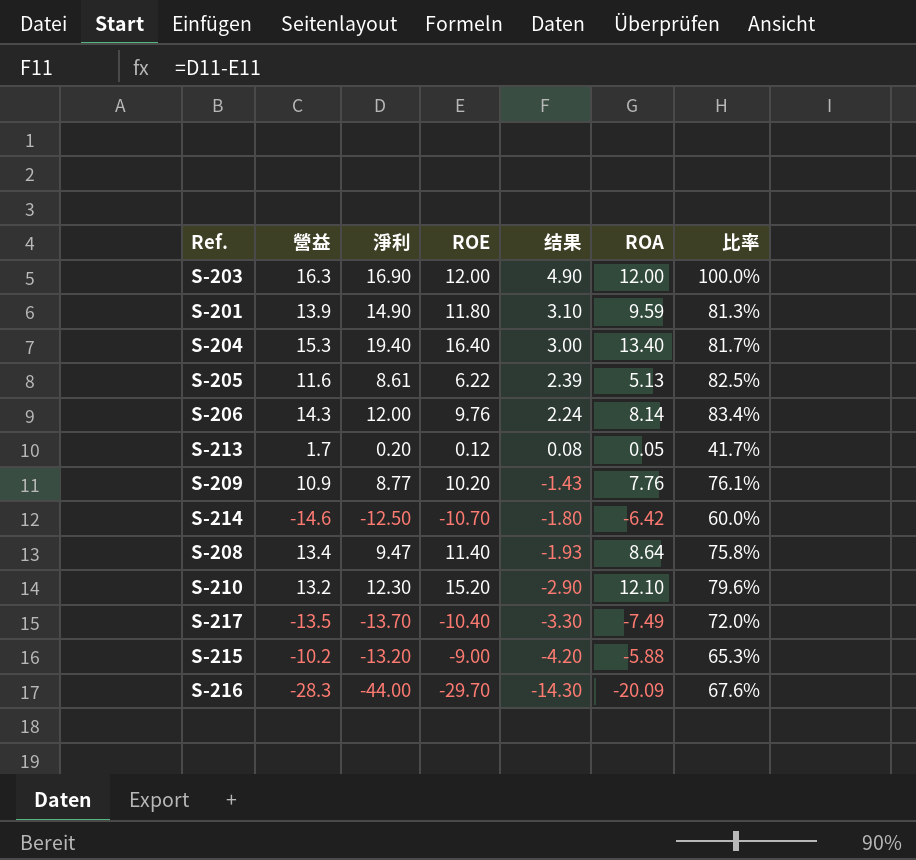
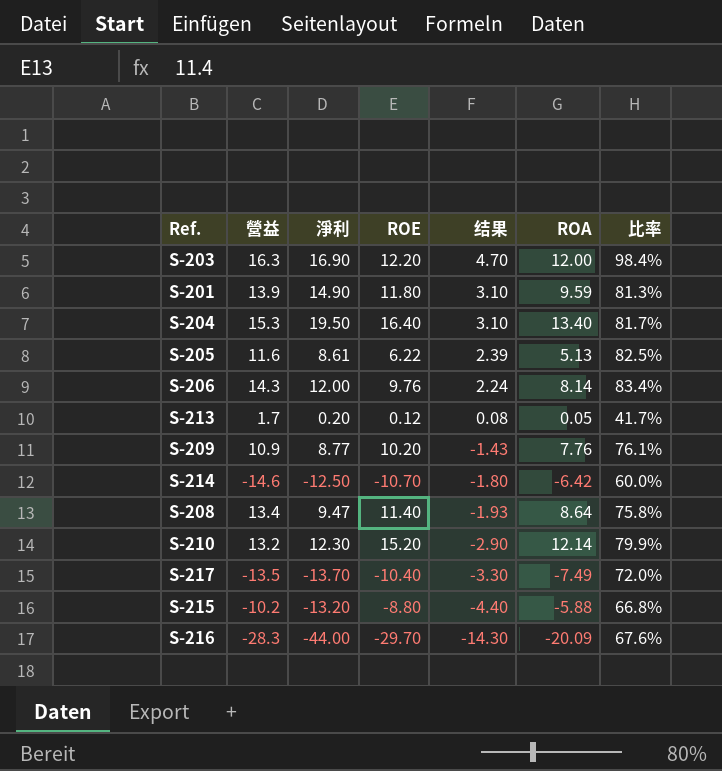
S-203 | ROE: 12.00 -> 12.20
S-203 | 结果: 4.90 -> 4.70
S-203 | 比率: 100.0% -> 98.4%
S-204 | 淨利: 19.40 -> 19.50
S-204 | 结果: 3.00 -> 3.10
S-210 | ROA: 12.10 -> 12.14
S-210 | 比率: 79.6% -> 79.9%
S-215 | ROE: -9.00 -> -8.80
S-215 | 结果: -4.20 -> -4.40
S-215 | 比率: 65.3% -> 66.8%

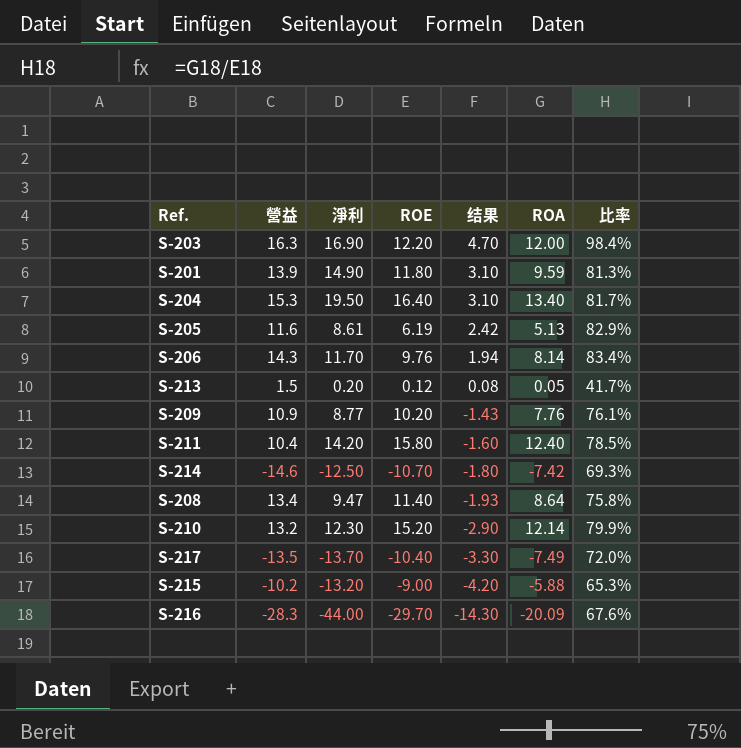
S-205 | ROE: 6.22 -> 6.19
S-205 | 结果: 2.39 -> 2.42
S-205 | 比率: 82.5% -> 82.9%
S-206 | 淨利: 12.00 -> 11.70
S-206 | 结果: 2.24 -> 1.94
S-213 | 營益: 1.7 -> 1.5
row S-211: none -> 10.4 | 14.20 | 15.80 | -1.60 | 12.40 | 78.5%
S-214 | ROA: -6.42 -> -7.42
S-214 | 比率: 60.0% -> 69.3%
S-215 | ROE: -8.80 -> -9.00
S-215 | 结果: -4.40 -> -4.20
S-215 | 比率: 66.8% -> 65.3%

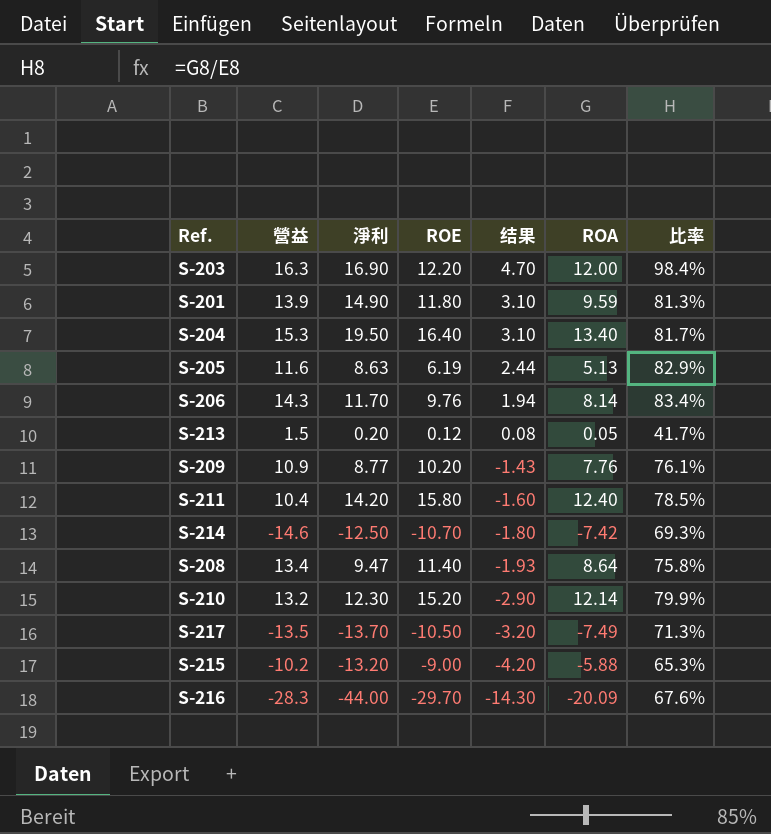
S-205 | 淨利: 8.61 -> 8.63
S-205 | 结果: 2.42 -> 2.44
S-217 | ROE: -10.40 -> -10.50
S-217 | 结果: -3.30 -> -3.20
S-217 | 比率: 72.0% -> 71.3%

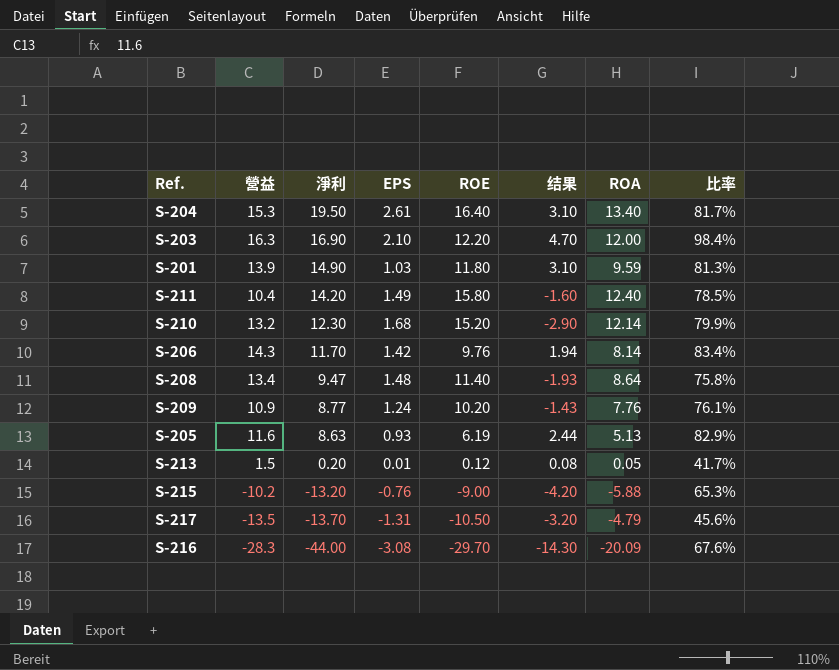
row order: 结果 descending -> 淨利 descending
column EPS | position: none -> 4
row S-214: -14.6 | -12.50 | -10.70 | -1.80 | -7.42 | 69.3% -> none
S-217 | ROA: -7.49 -> -4.79
S-217 | 比率: 71.3% -> 45.6%

